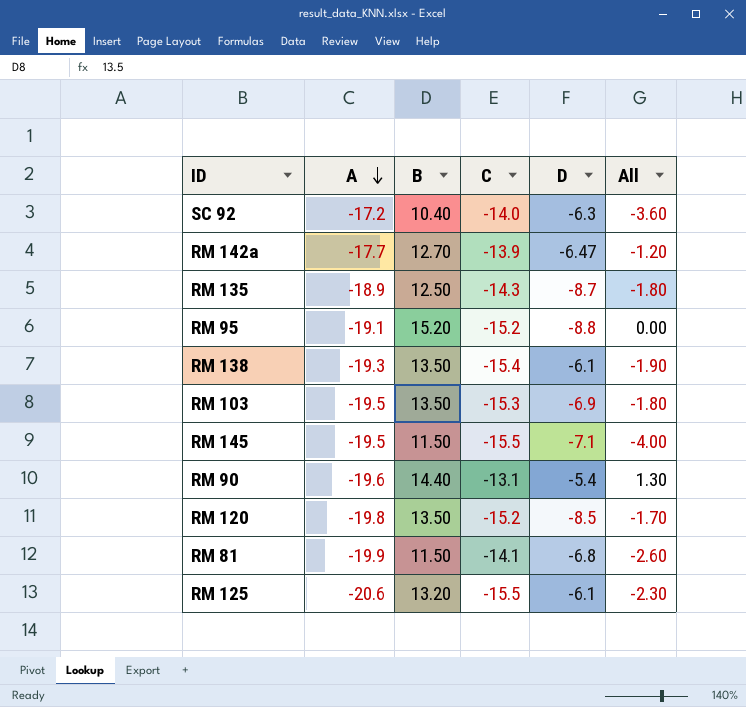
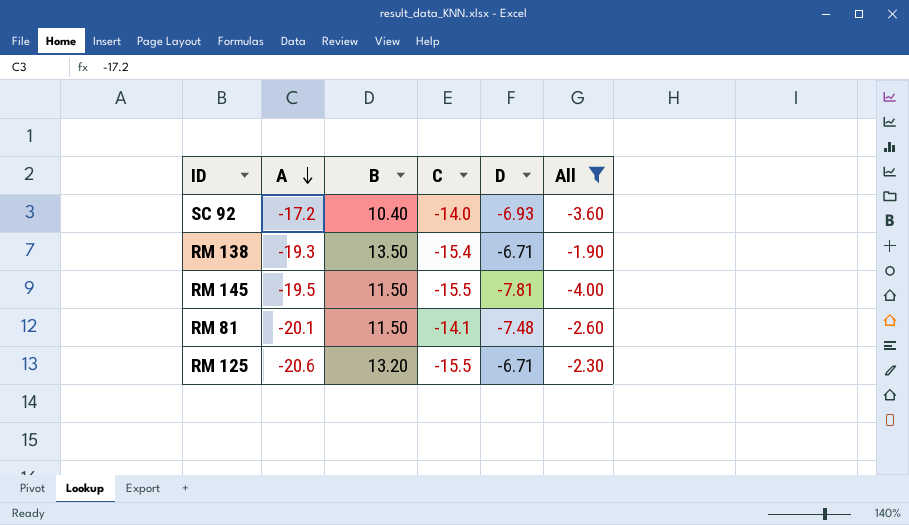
filter: none -> All <= -1.90
SC 92 | D: -6.3 -> -6.93
RM 138 | D: -6.1 -> -6.71
RM 145 | D: -7.1 -> -7.81
RM 81 | A: -19.9 -> -20.1
RM 81 | D: -6.8 -> -7.48
RM 125 | D: -6.1 -> -6.71

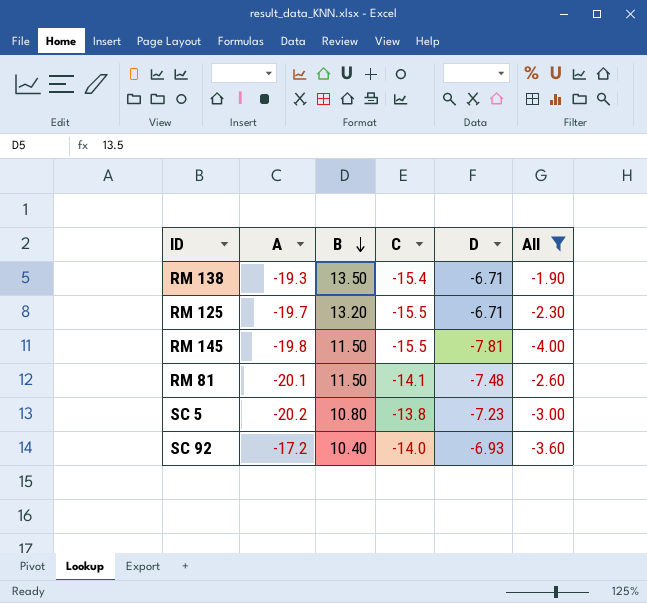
row order: A descending -> B descending
RM 125 | A: -20.6 -> -19.7
RM 145 | A: -19.5 -> -19.8
row SC 5: none -> -20.2 | 10.80 | -13.8 | -7.23 | -3.00

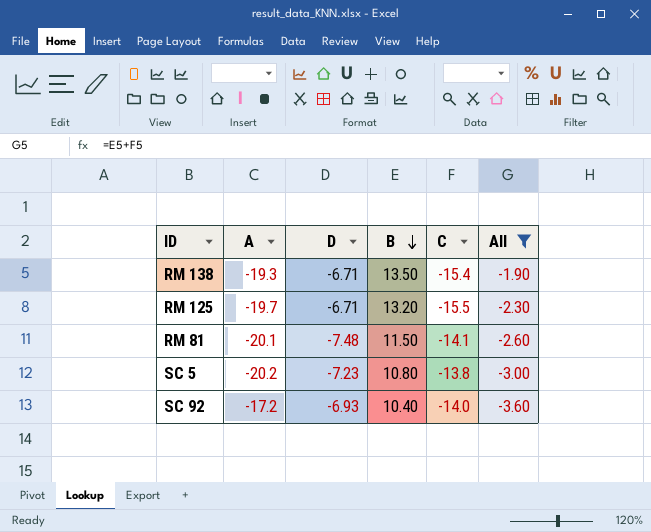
column D | position: 5 -> 3
row RM 145: -19.8 | 11.50 | -15.5 | -7.81 | -4.00 -> none

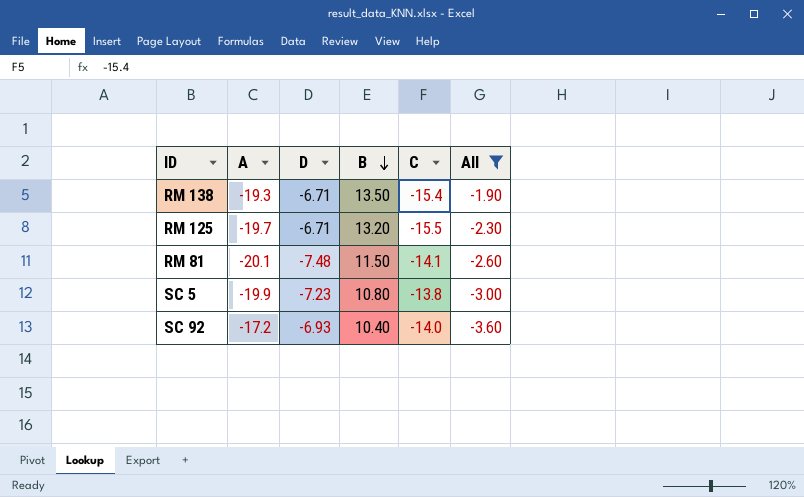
SC 5 | A: -20.2 -> -19.9

